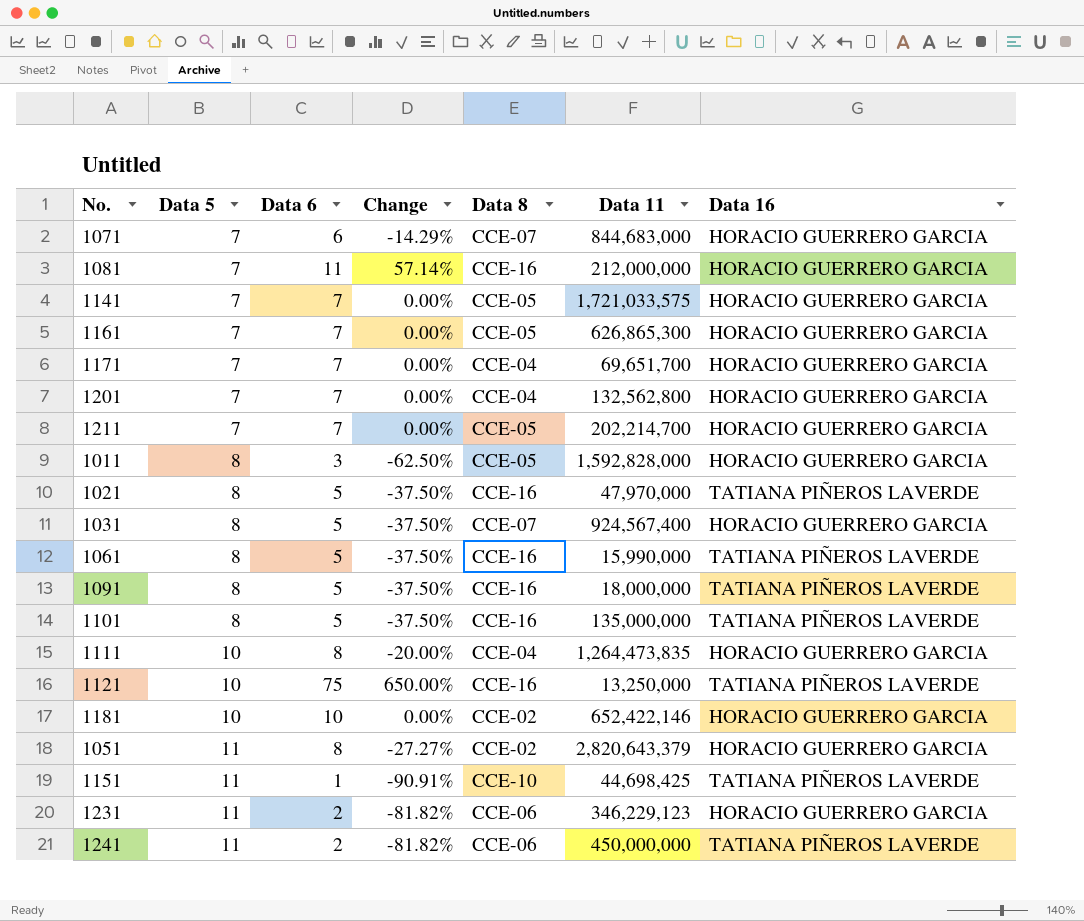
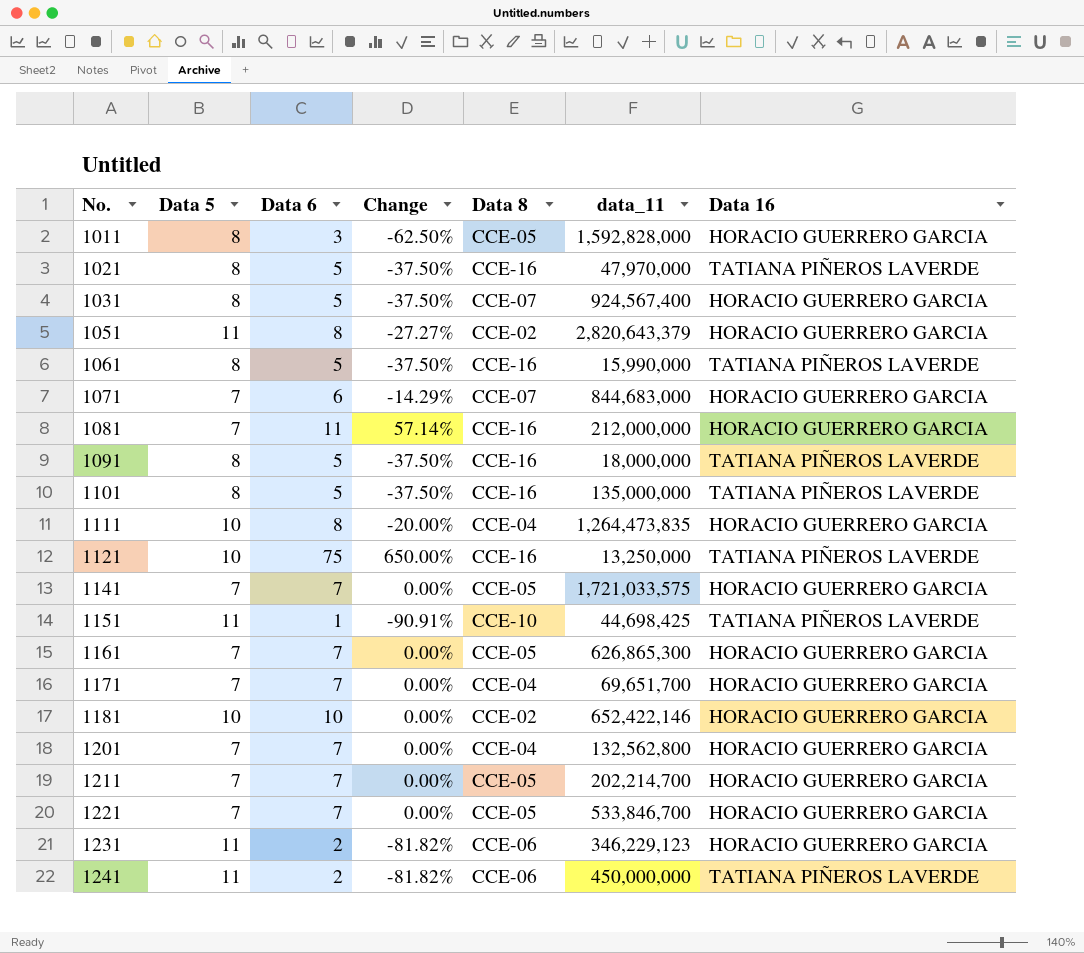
row order: Data 5 ascending -> No. ascending
column name: Data 11 -> data_11
row 1221: none -> 7 | 7 | 0.00% | CCE-05 | 533,846,700 | HORACIO GUERRERO GARCIA

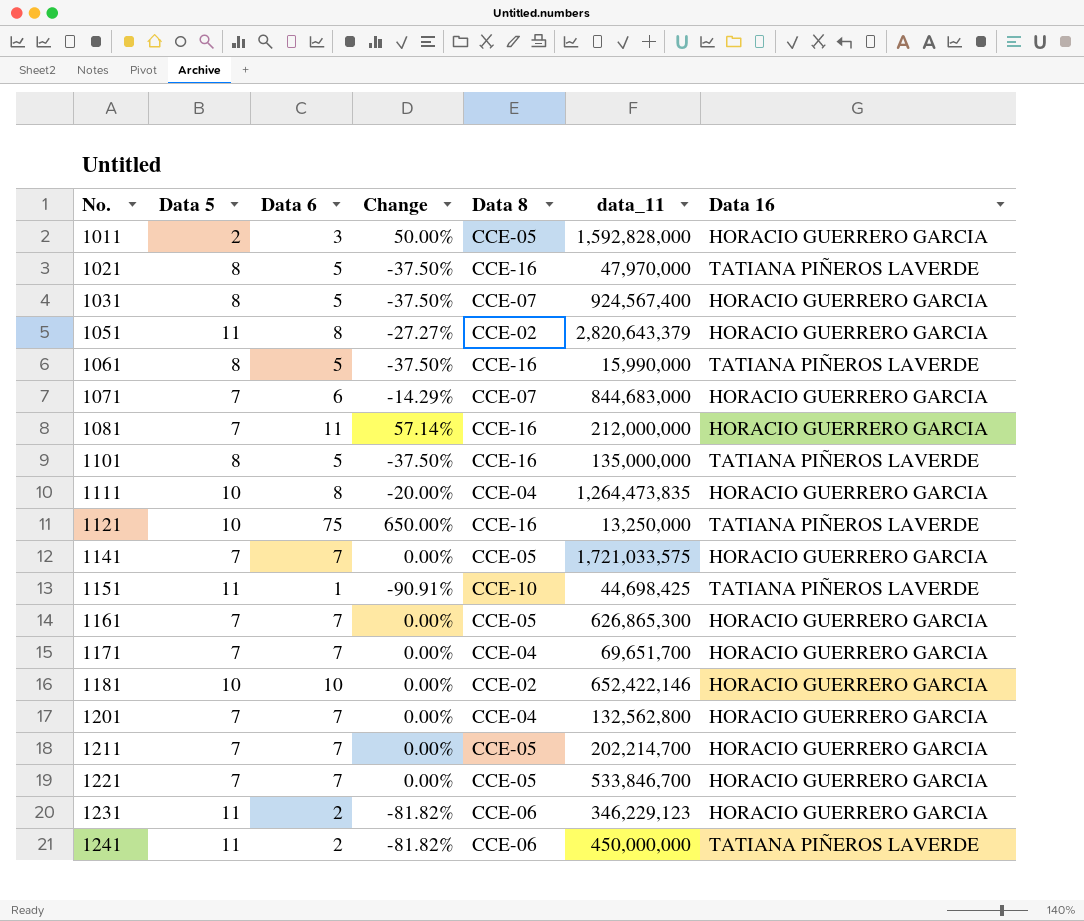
row 1091: 8 | 5 | -37.50% | CCE-16 | 18,000,000 | TATIANA PIÑEROS LAVERDE -> none
1011 | Data 5: 8 -> 2
1011 | Change: -62.50% -> 50.00%

